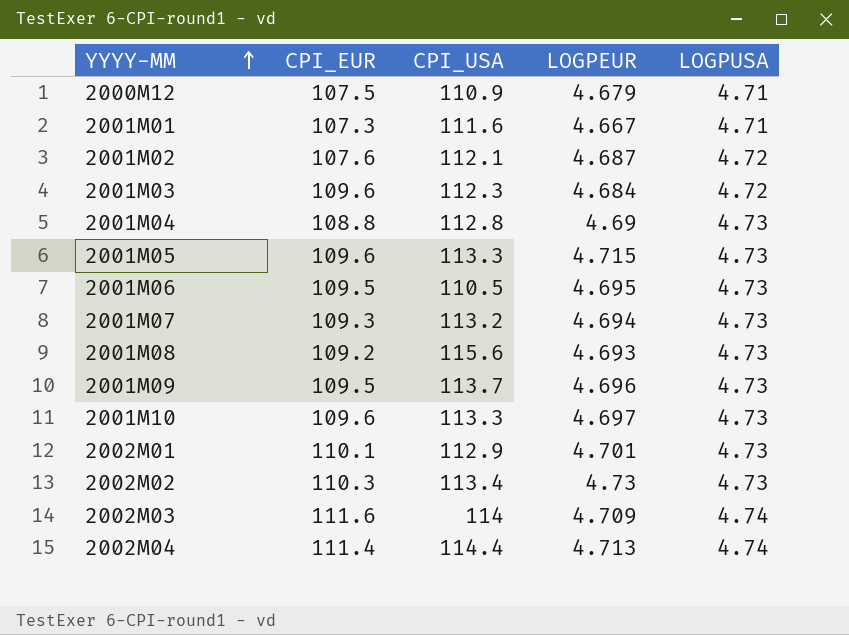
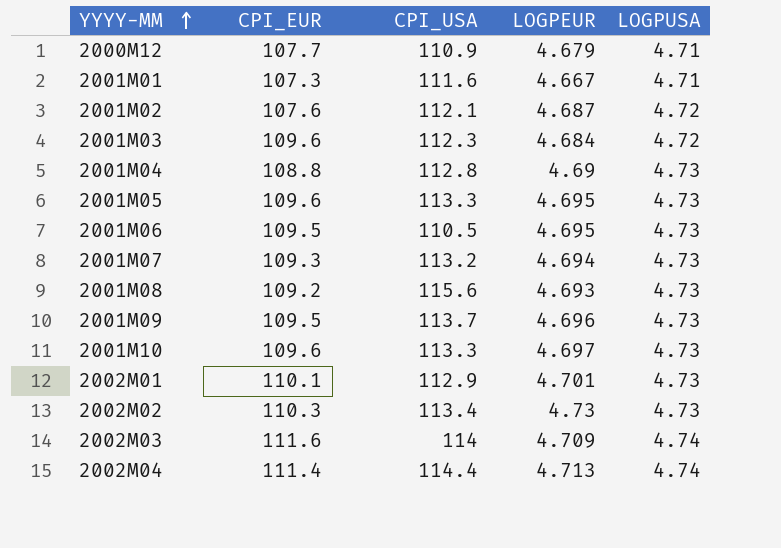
2000M12 | CPI_EUR: 107.5 -> 107.7
2001M05 | LOGPEUR: 4.715 -> 4.695

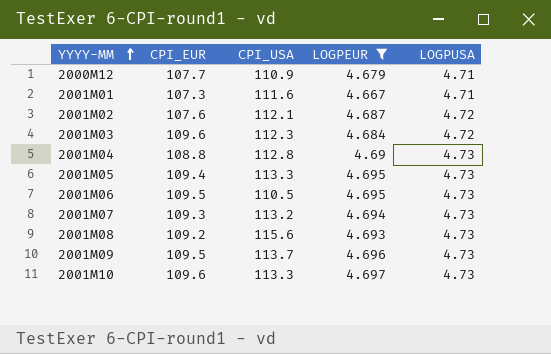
filter: none -> LOGPEUR <= 4.697
2001M05 | CPI_EUR: 109.6 -> 109.4

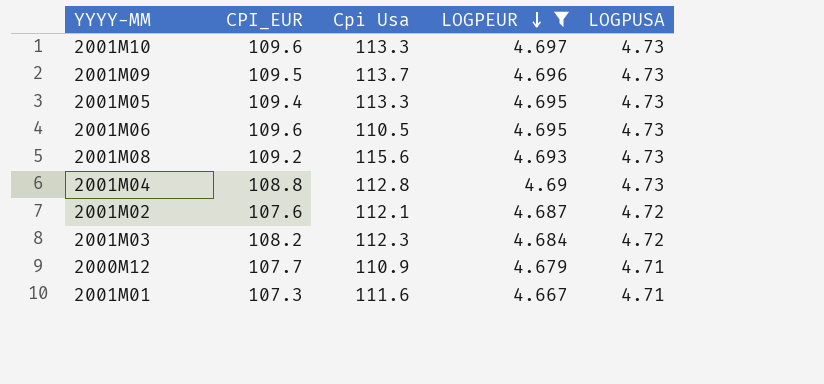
row order: YYYY-MM ascending -> LOGPEUR descending
column name: CPI_USA -> Cpi Usa
row 2001M07: 109.3 | 113.2 | 4.694 | 4.73 -> none
2001M06 | CPI_EUR: 109.5 -> 109.6
2001M03 | CPI_EUR: 109.6 -> 108.2

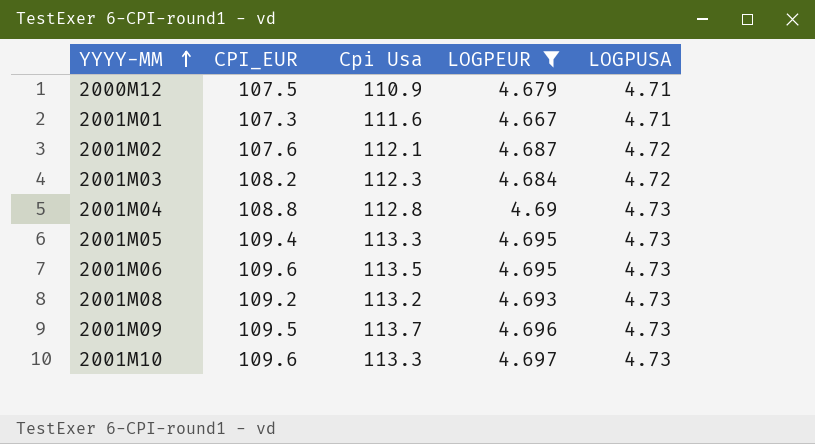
row order: LOGPEUR descending -> YYYY-MM ascending
2000M12 | CPI_EUR: 107.7 -> 107.5
2001M06 | Cpi Usa: 110.5 -> 113.5
2001M08 | Cpi Usa: 115.6 -> 113.2

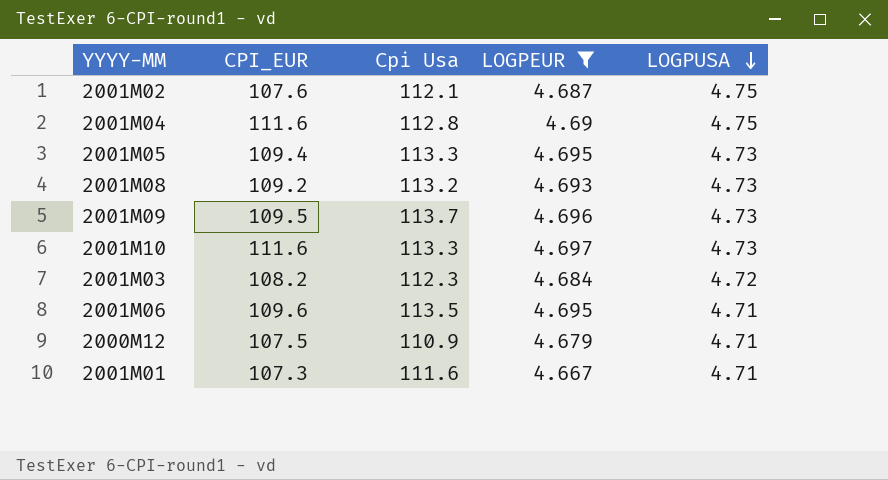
row order: YYYY-MM ascending -> LOGPUSA descending
2001M02 | LOGPUSA: 4.72 -> 4.75
2001M04 | CPI_EUR: 108.8 -> 111.6
2001M04 | LOGPUSA: 4.73 -> 4.75
2001M10 | CPI_EUR: 109.6 -> 111.6
2001M06 | LOGPUSA: 4.73 -> 4.71

